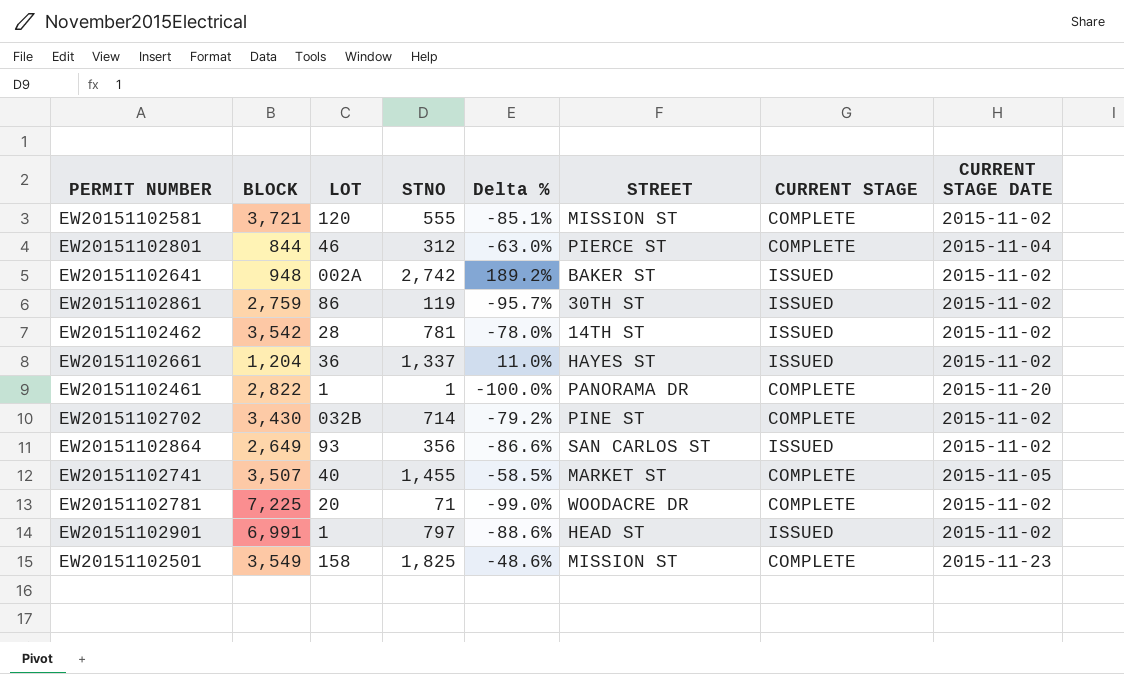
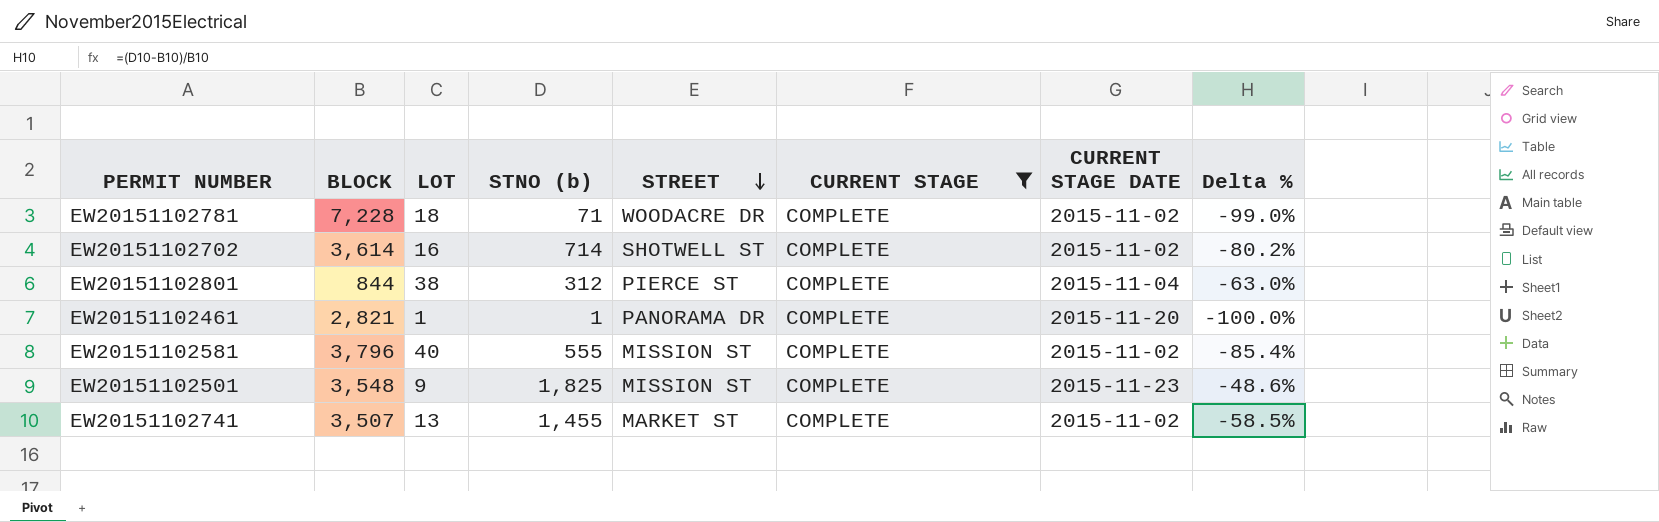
filter: none -> CURRENT STAGE = COMPLETE
row order: none -> STREET descending
column name: STNO -> STNO (b)
column Delta % | position: 5 -> 8
EW20151102781 | BLOCK: 7,225 -> 7,228
EW20151102781 | LOT: 20 -> 18
EW20151102702 | BLOCK: 3,430 -> 3,614
EW20151102702 | LOT: 032B -> 16
EW20151102702 | STREET: PINE ST -> SHOTWELL ST
EW20151102702 | Delta %: -79.2% -> -80.2%
EW20151102801 | LOT: 46 -> 38
EW20151102461 | BLOCK: 2,822 -> 2,821
EW20151102581 | BLOCK: 3,721 -> 3,796
EW20151102581 | LOT: 120 -> 40
EW20151102581 | Delta %: -85.1% -> -85.4%
EW20151102501 | BLOCK: 3,549 -> 3,548
EW20151102501 | LOT: 158 -> 9
EW20151102741 | LOT: 40 -> 13
EW20151102741 | CURRENT STAGE DATE: 2015-11-05 -> 2015-11-02

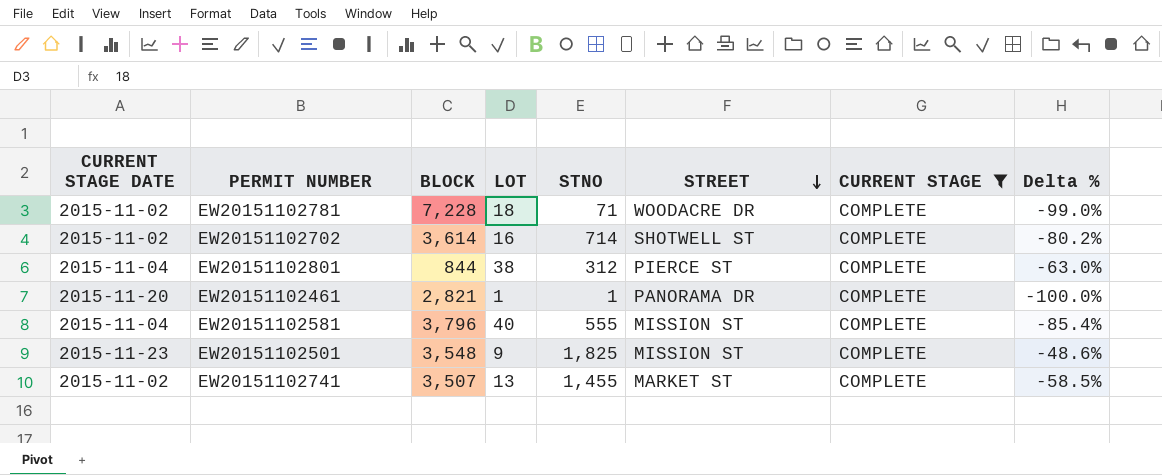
column CURRENT STAGE DATE | position: 7 -> 1
column name: STNO (b) -> STNO
EW20151102581 | CURRENT STAGE DATE: 2015-11-02 -> 2015-11-04

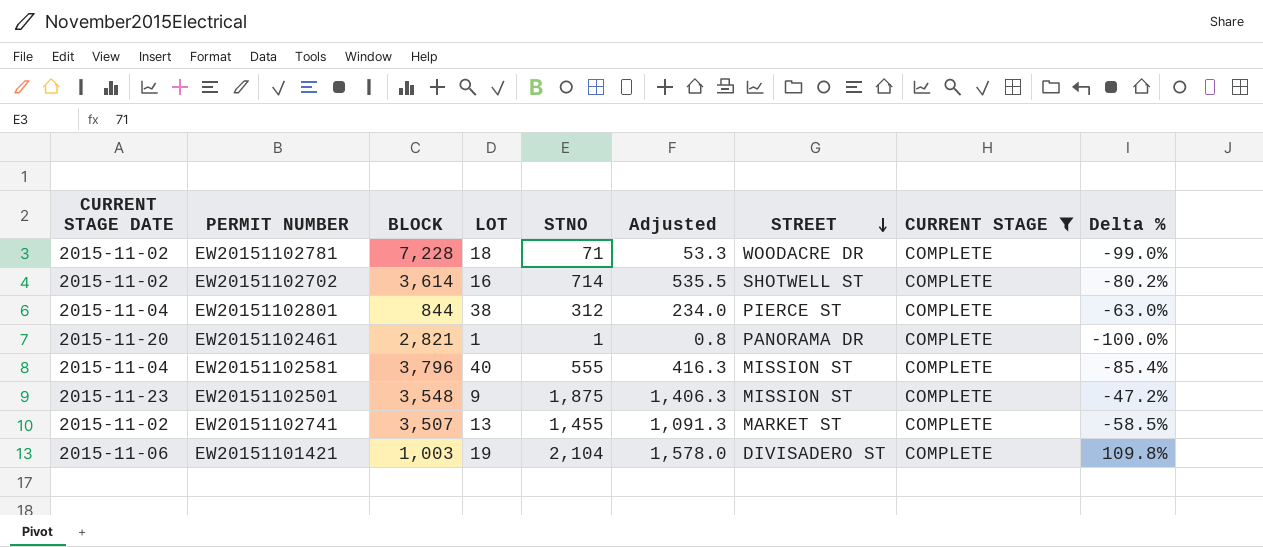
column Adjusted | formula: none -> [STNO] * 0.75
EW20151102501 | STNO: 1,825 -> 1,875
EW20151102501 | Delta %: -48.6% -> -47.2%
row EW20151101421: none -> 2015-11-06 | 1,003 | 19 | 2,104 | 1,578.0 | DIVISADERO ST | COMPLETE | 109.8%

